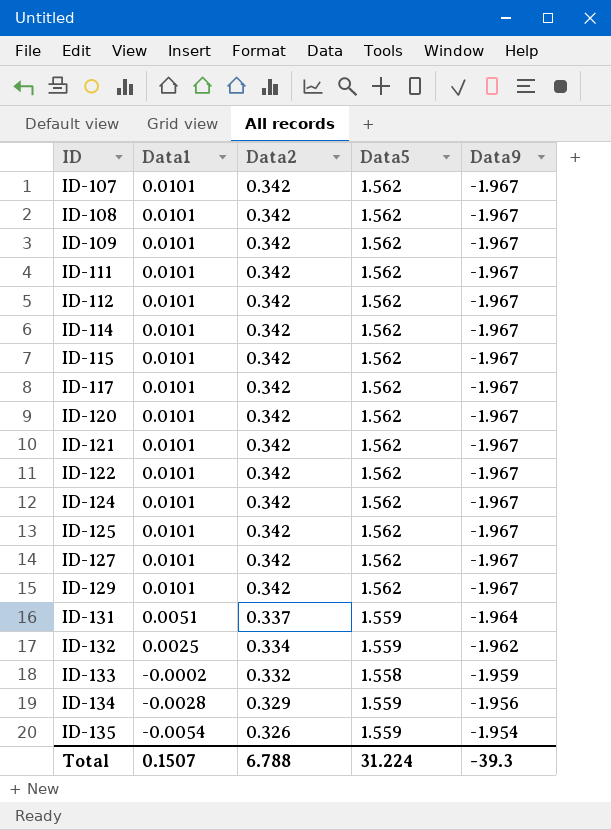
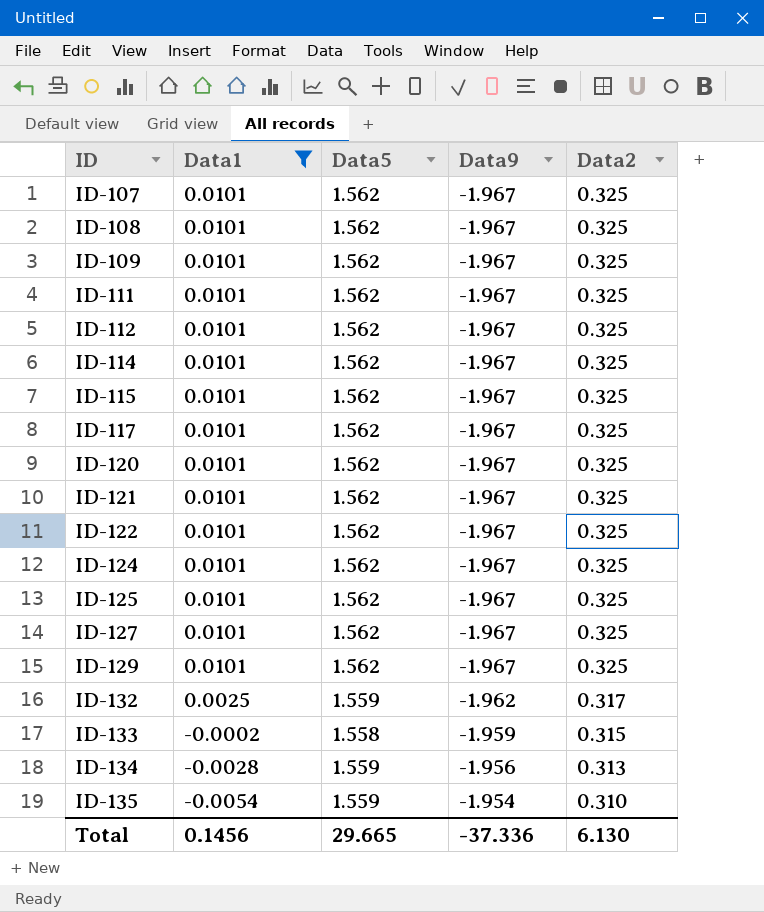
filter: none -> Data1 != 0.0051
column Data2 | position: 3 -> 5
ID-107 | Data2: 0.342 -> 0.325
ID-108 | Data2: 0.342 -> 0.325
ID-109 | Data2: 0.342 -> 0.325
ID-111 | Data2: 0.342 -> 0.325
ID-112 | Data2: 0.342 -> 0.325
ID-114 | Data2: 0.342 -> 0.325
ID-115 | Data2: 0.342 -> 0.325
ID-117 | Data2: 0.342 -> 0.325
ID-120 | Data2: 0.342 -> 0.325
ID-121 | Data2: 0.342 -> 0.325
ID-122 | Data2: 0.342 -> 0.325
ID-124 | Data2: 0.342 -> 0.325
ID-125 | Data2: 0.342 -> 0.325
ID-127 | Data2: 0.342 -> 0.325
ID-129 | Data2: 0.342 -> 0.325
ID-132 | Data2: 0.334 -> 0.317
ID-133 | Data2: 0.332 -> 0.315
ID-134 | Data2: 0.329 -> 0.313
ID-135 | Data2: 0.326 -> 0.310
Total | Data1: 0.1507 -> 0.1456
Total | Data5: 31.224 -> 29.665
Total | Data9: -39.3 -> -37.336
Total | Data2: 6.788 -> 6.130

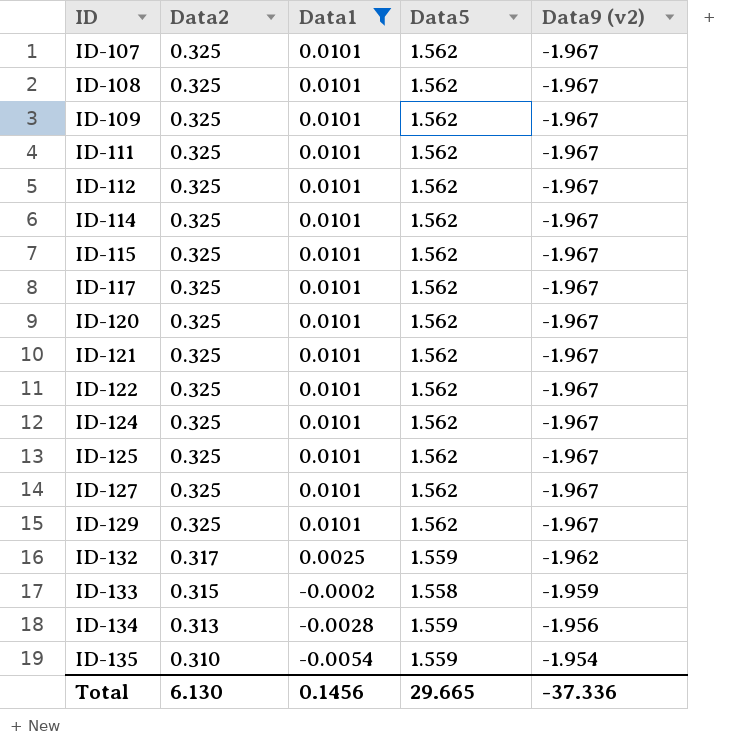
column Data2 | position: 5 -> 2
column name: Data9 -> Data9 (v2)

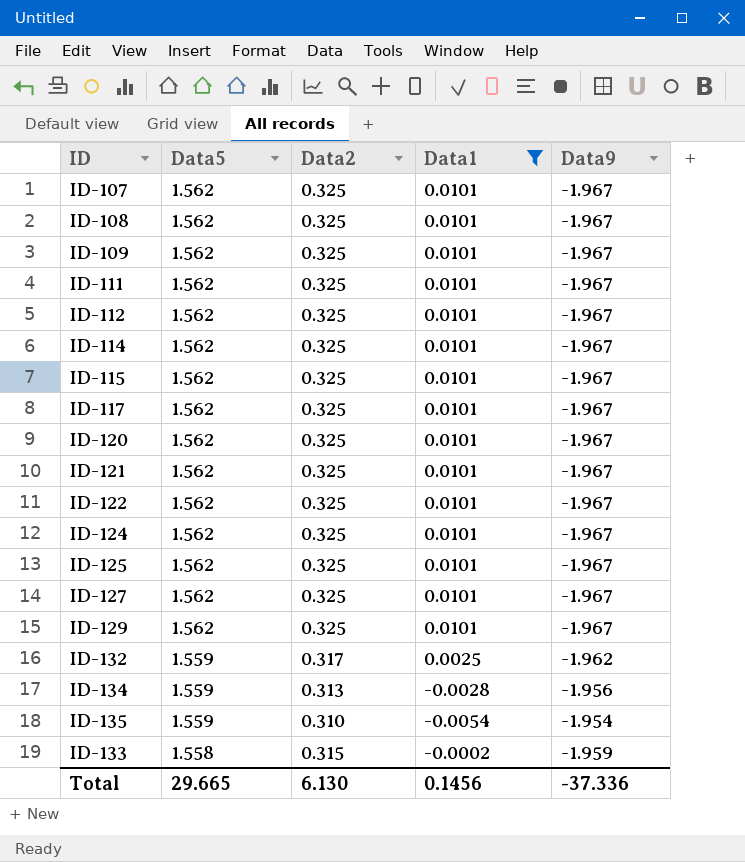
row order: ID ascending -> Data5 descending
column Data5 | position: 4 -> 2
column name: Data9 (v2) -> Data9

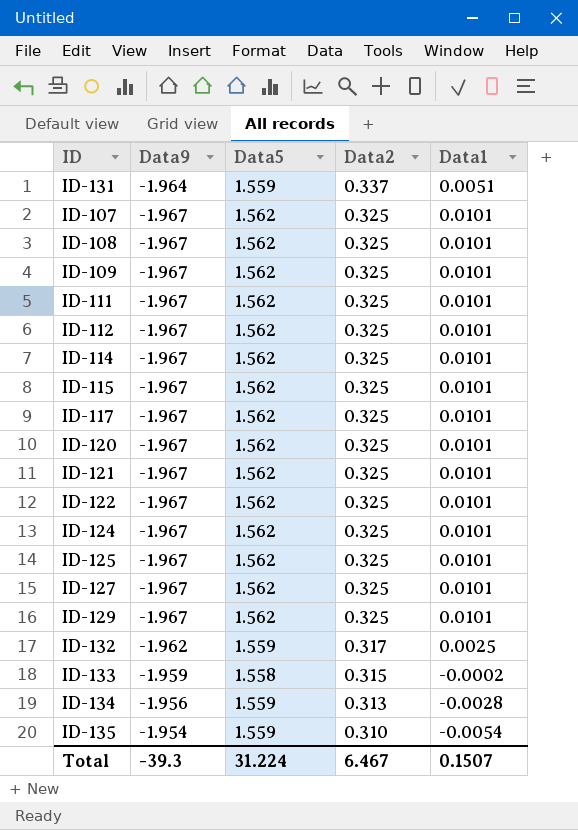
filter: Data1 != 0.0051 -> none
row order: Data5 descending -> Data2 descending
column Data9 | position: 5 -> 2
Total | Data9: -37.336 -> -39.3
Total | Data5: 29.665 -> 31.224
Total | Data2: 6.130 -> 6.467
Total | Data1: 0.1456 -> 0.1507

